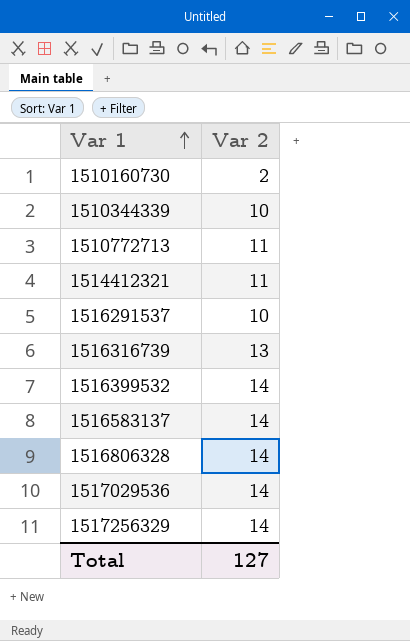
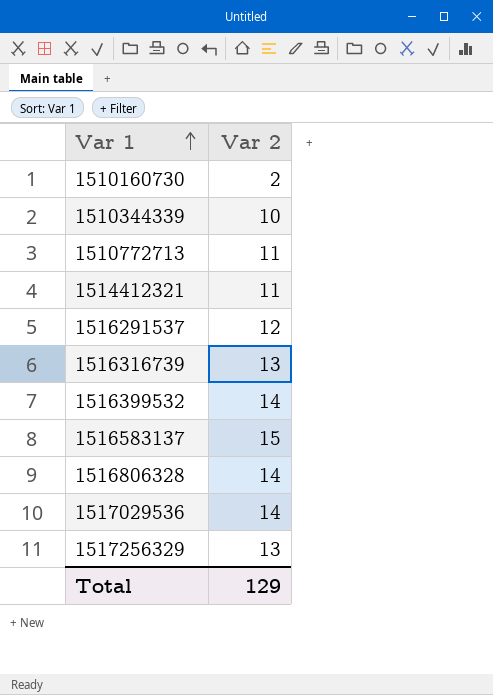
1516291537 | Var 2: 10 -> 12
1516583137 | Var 2: 14 -> 15
1517256329 | Var 2: 14 -> 13
Total | Var 2: 127 -> 129

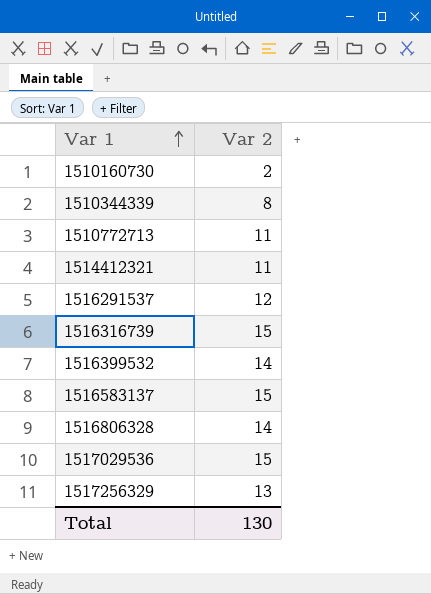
1510344339 | Var 2: 10 -> 8
1516316739 | Var 2: 13 -> 15
1517029536 | Var 2: 14 -> 15
Total | Var 2: 129 -> 130

